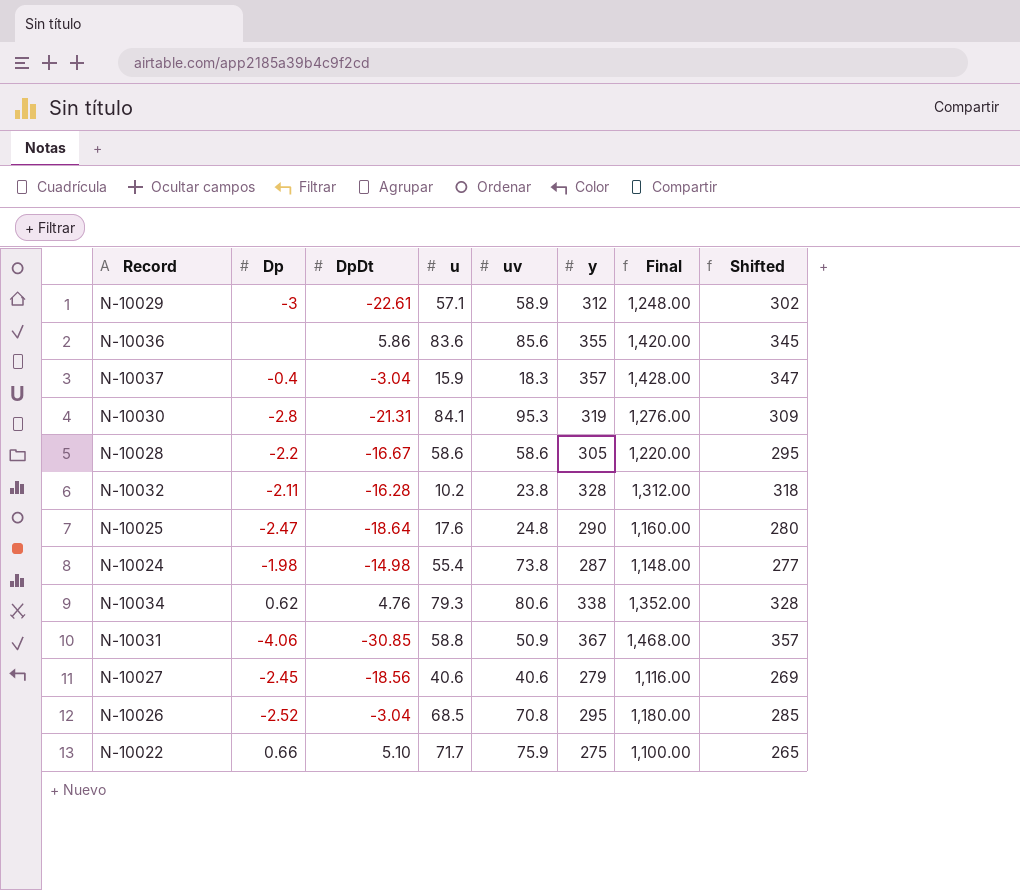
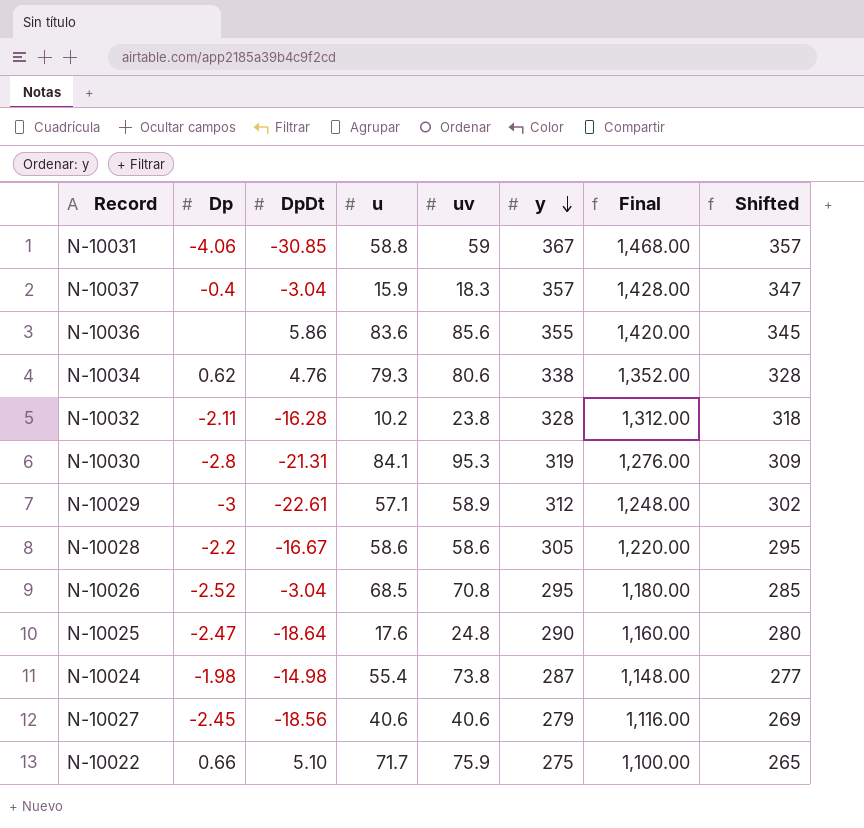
row order: none -> y descending
N-10031 | uv: 50.9 -> 59

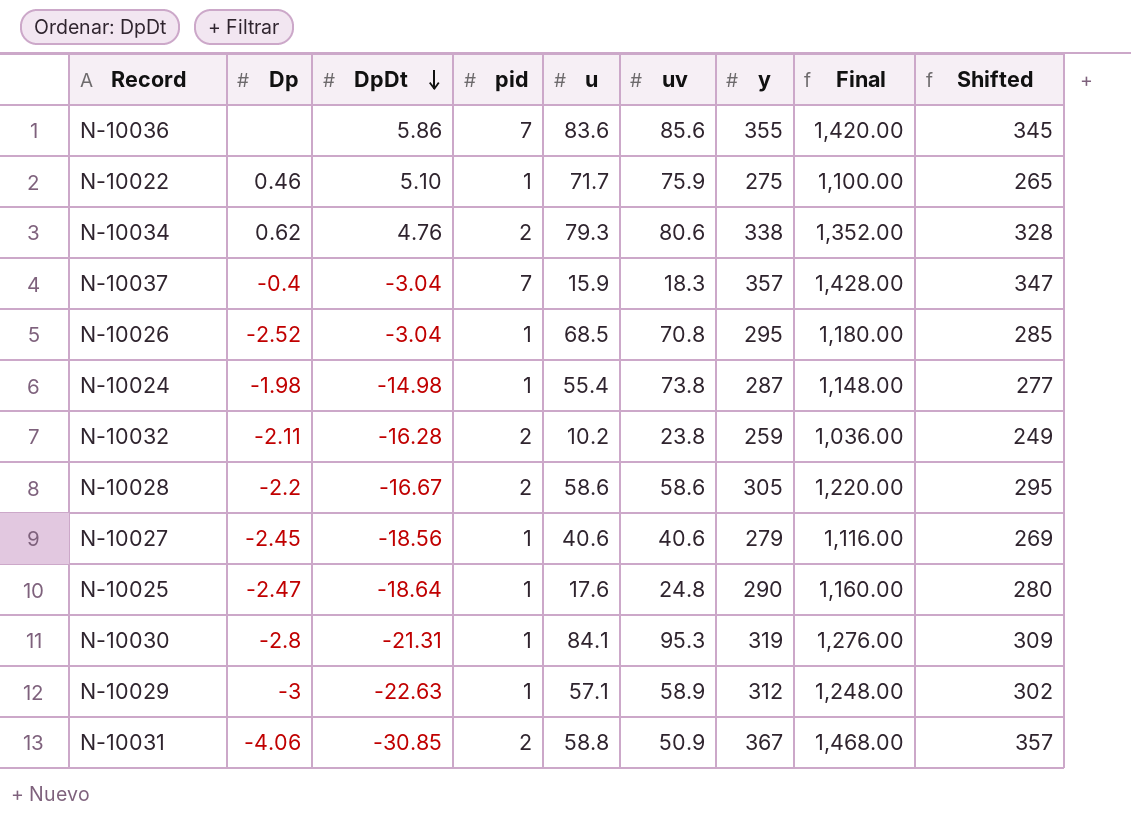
row order: y descending -> DpDt descending
column pid | position: none -> 4
N-10022 | Dp: 0.66 -> 0.46
N-10032 | y: 328 -> 259
N-10032 | Final: 1,312.00 -> 1,036.00
N-10032 | Shifted: 318 -> 249
N-10029 | DpDt: -22.61 -> -22.63
N-10031 | uv: 59 -> 50.9

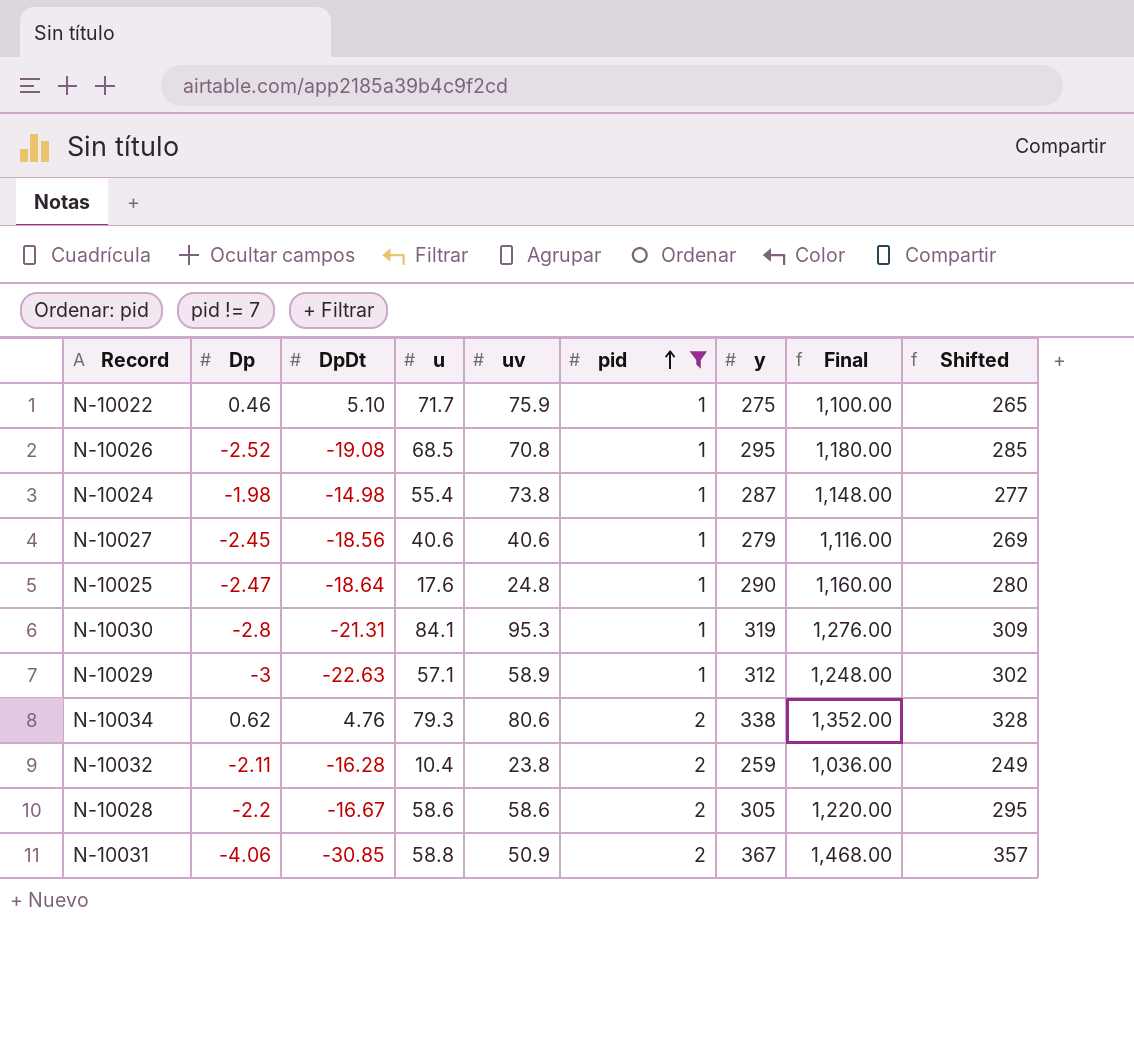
filter: none -> pid != 7
row order: DpDt descending -> pid ascending
column pid | position: 4 -> 6
N-10026 | DpDt: -3.04 -> -19.08
N-10032 | u: 10.2 -> 10.4

